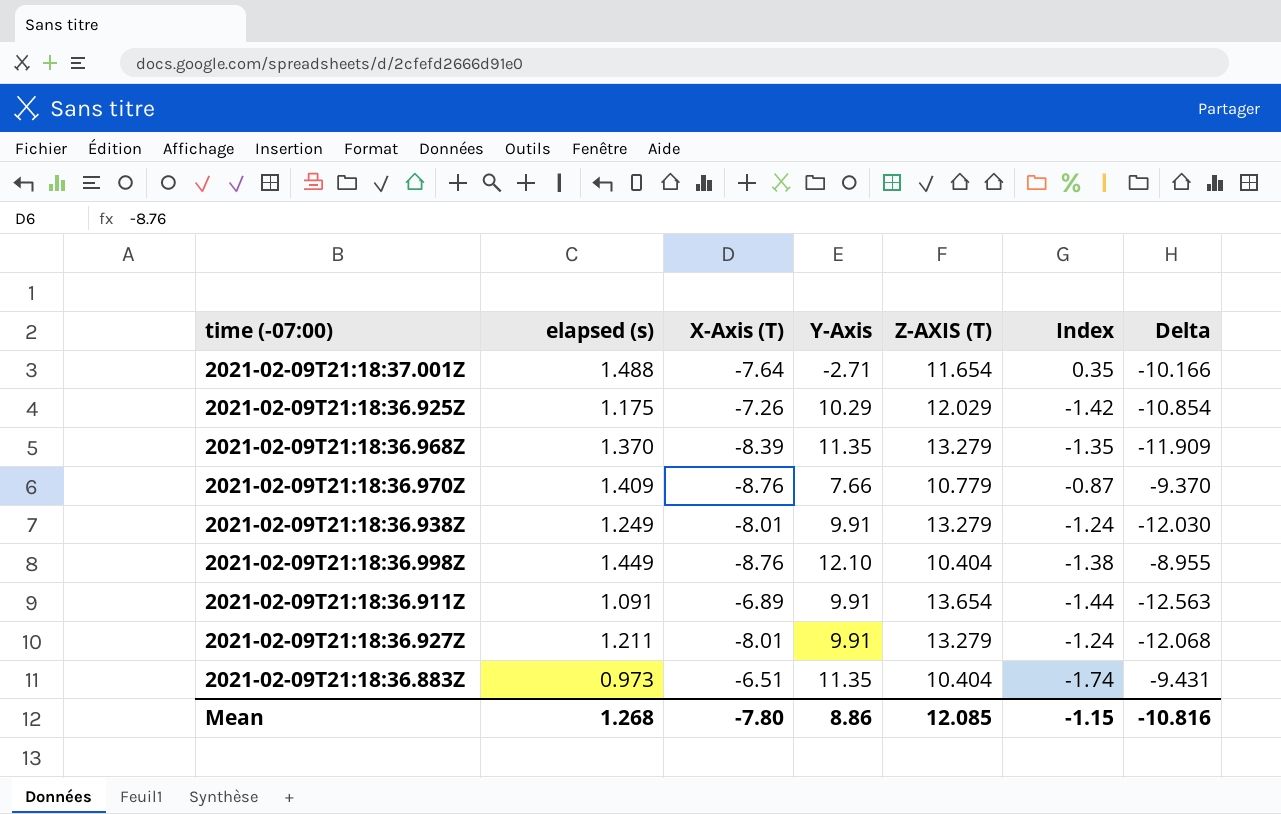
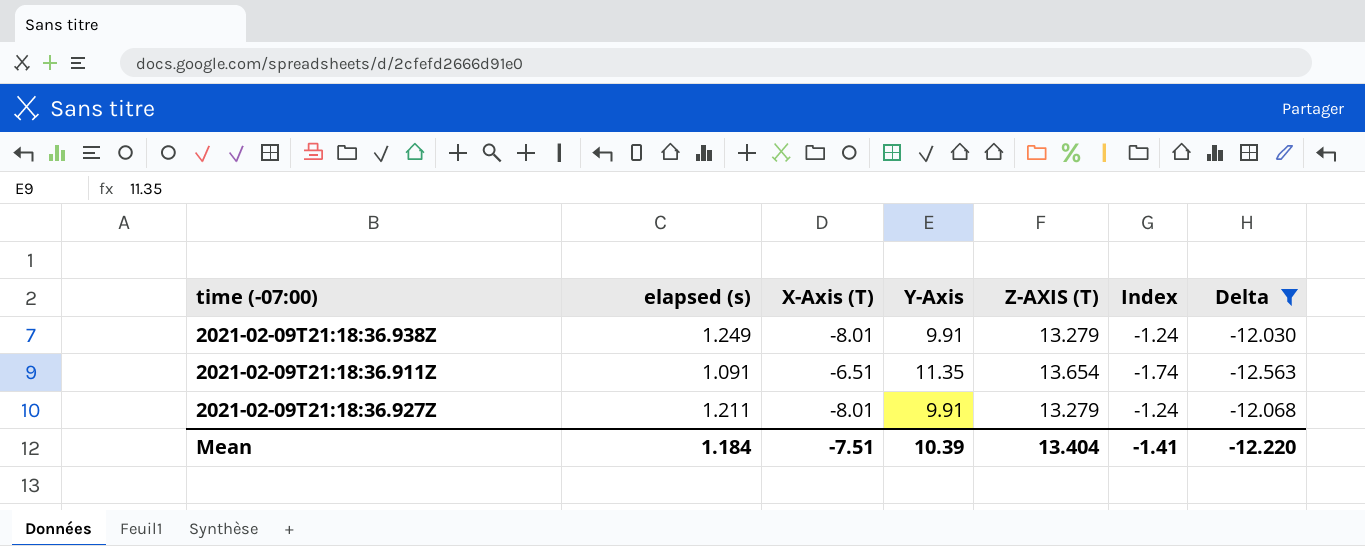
filter: none -> Delta <= -12.030
2021-02-09T21:18:36.911Z | X-Axis (T): -6.89 -> -6.51
2021-02-09T21:18:36.911Z | Y-Axis: 9.91 -> 11.35
2021-02-09T21:18:36.911Z | Index: -1.44 -> -1.74
Mean | elapsed (s): 1.268 -> 1.184
Mean | X-Axis (T): -7.80 -> -7.51
Mean | Y-Axis: 8.86 -> 10.39
Mean | Z-AXIS (T): 12.085 -> 13.404
Mean | Index: -1.15 -> -1.41
Mean | Delta: -10.816 -> -12.220

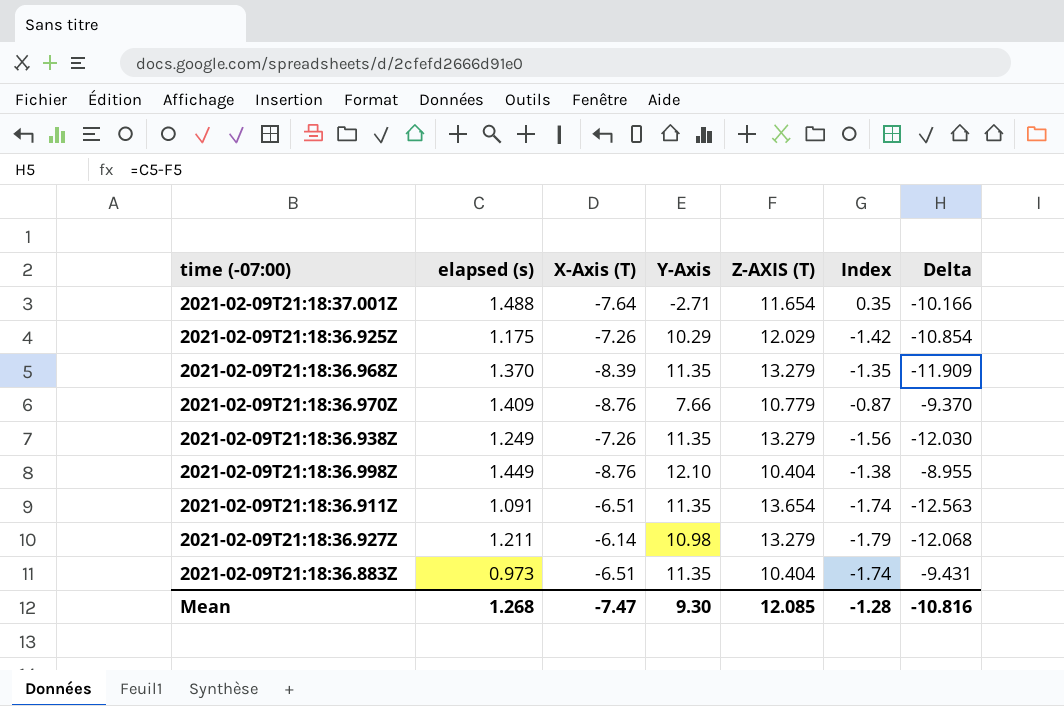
filter: Delta <= -12.030 -> none
2021-02-09T21:18:36.938Z | X-Axis (T): -8.01 -> -7.26
2021-02-09T21:18:36.938Z | Y-Axis: 9.91 -> 11.35
2021-02-09T21:18:36.938Z | Index: -1.24 -> -1.56
2021-02-09T21:18:36.927Z | X-Axis (T): -8.01 -> -6.14
2021-02-09T21:18:36.927Z | Y-Axis: 9.91 -> 10.98
2021-02-09T21:18:36.927Z | Index: -1.24 -> -1.79
Mean | elapsed (s): 1.184 -> 1.268
Mean | X-Axis (T): -7.51 -> -7.47
Mean | Y-Axis: 10.39 -> 9.30
Mean | Z-AXIS (T): 13.404 -> 12.085
Mean | Index: -1.41 -> -1.28
Mean | Delta: -12.220 -> -10.816

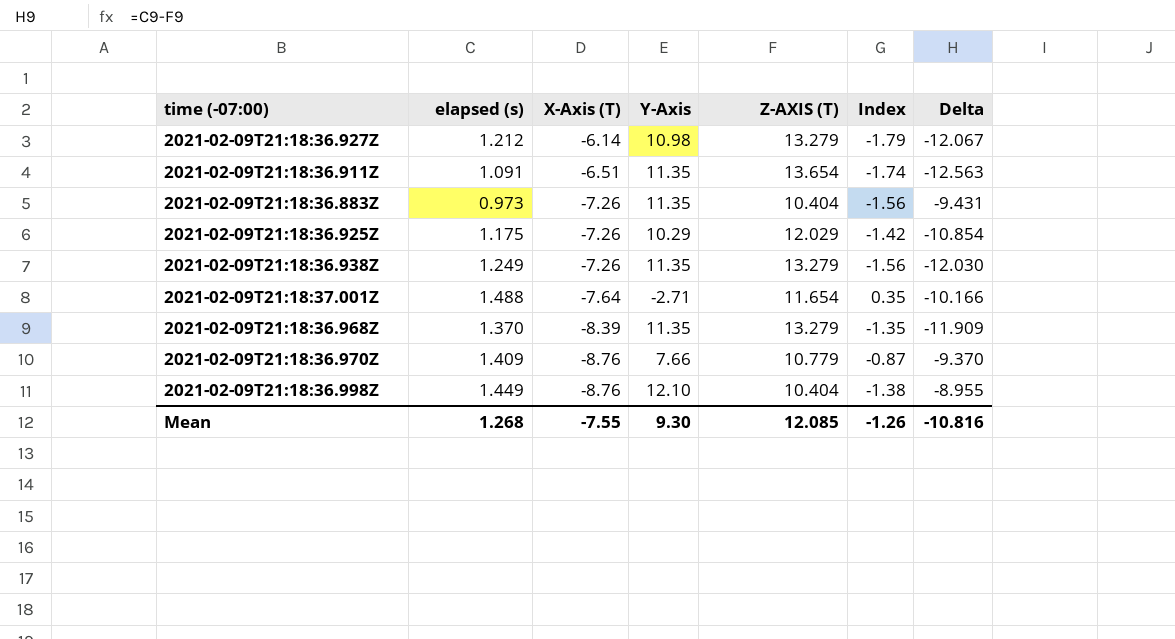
row order: none -> X-Axis (T) descending
2021-02-09T21:18:36.927Z | elapsed (s): 1.211 -> 1.212
2021-02-09T21:18:36.927Z | Delta: -12.068 -> -12.067
2021-02-09T21:18:36.883Z | X-Axis (T): -6.51 -> -7.26
2021-02-09T21:18:36.883Z | Index: -1.74 -> -1.56
Mean | X-Axis (T): -7.47 -> -7.55
Mean | Index: -1.28 -> -1.26

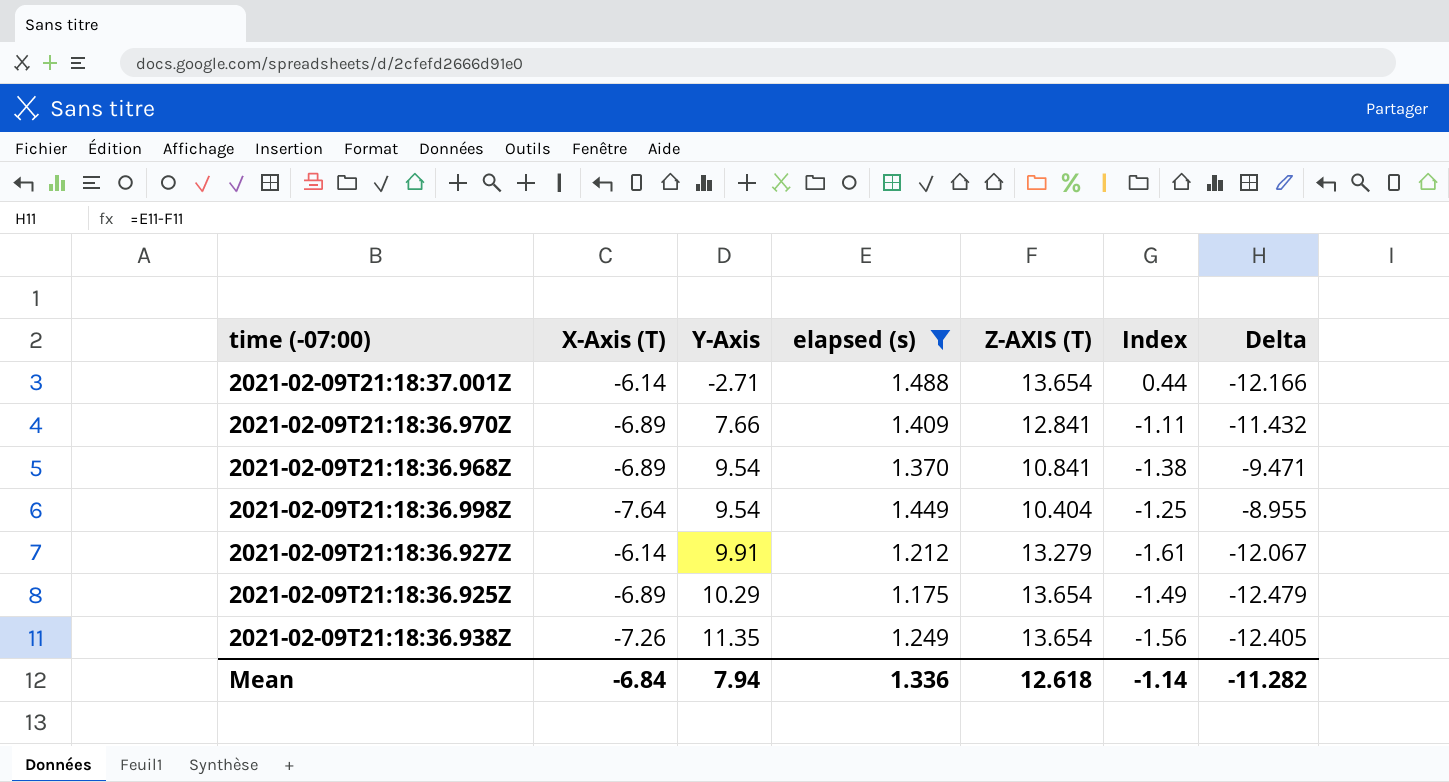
filter: none -> elapsed (s) >= 1.175
row order: X-Axis (T) descending -> Y-Axis ascending
column elapsed (s) | position: 2 -> 4
2021-02-09T21:18:37.001Z | X-Axis (T): -7.64 -> -6.14
2021-02-09T21:18:37.001Z | Z-AXIS (T): 11.654 -> 13.654
2021-02-09T21:18:37.001Z | Index: 0.35 -> 0.44
2021-02-09T21:18:37.001Z | Delta: -10.166 -> -12.166
2021-02-09T21:18:36.970Z | X-Axis (T): -8.76 -> -6.89
2021-02-09T21:18:36.970Z | Z-AXIS (T): 10.779 -> 12.841
2021-02-09T21:18:36.970Z | Index: -0.87 -> -1.11
2021-02-09T21:18:36.970Z | Delta: -9.370 -> -11.432
2021-02-09T21:18:36.968Z | X-Axis (T): -8.39 -> -6.89
2021-02-09T21:18:36.968Z | Y-Axis: 11.35 -> 9.54
2021-02-09T21:18:36.968Z | Z-AXIS (T): 13.279 -> 10.841
2021-02-09T21:18:36.968Z | Index: -1.35 -> -1.38
2021-02-09T21:18:36.968Z | Delta: -11.909 -> -9.471
2021-02-09T21:18:36.998Z | X-Axis (T): -8.76 -> -7.64
2021-02-09T21:18:36.998Z | Y-Axis: 12.10 -> 9.54
2021-02-09T21:18:36.998Z | Index: -1.38 -> -1.25
2021-02-09T21:18:36.927Z | Y-Axis: 10.98 -> 9.91
2021-02-09T21:18:36.927Z | Index: -1.79 -> -1.61
2021-02-09T21:18:36.925Z | X-Axis (T): -7.26 -> -6.89
2021-02-09T21:18:36.925Z | Z-AXIS (T): 12.029 -> 13.654
2021-02-09T21:18:36.925Z | Index: -1.42 -> -1.49
2021-02-09T21:18:36.925Z | Delta: -10.854 -> -12.479
2021-02-09T21:18:36.938Z | Z-AXIS (T): 13.279 -> 13.654
2021-02-09T21:18:36.938Z | Delta: -12.030 -> -12.405
Mean | X-Axis (T): -7.55 -> -6.84
Mean | Y-Axis: 9.30 -> 7.94
Mean | elapsed (s): 1.268 -> 1.336
Mean | Z-AXIS (T): 12.085 -> 12.618
Mean | Index: -1.26 -> -1.14
Mean | Delta: -10.816 -> -11.282

